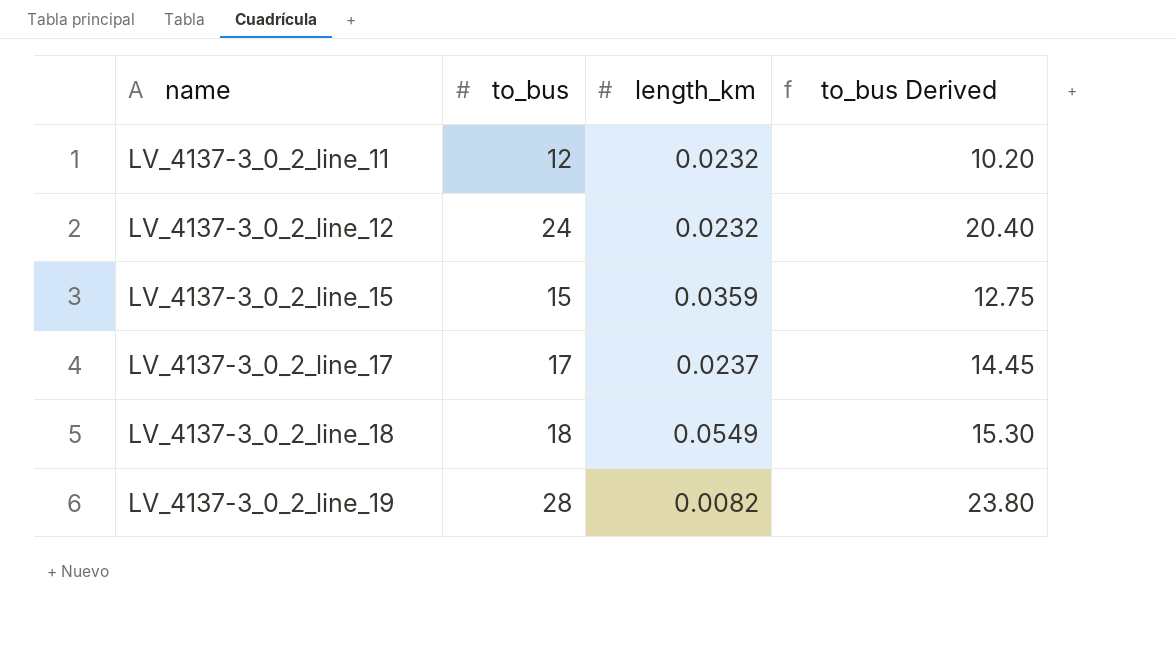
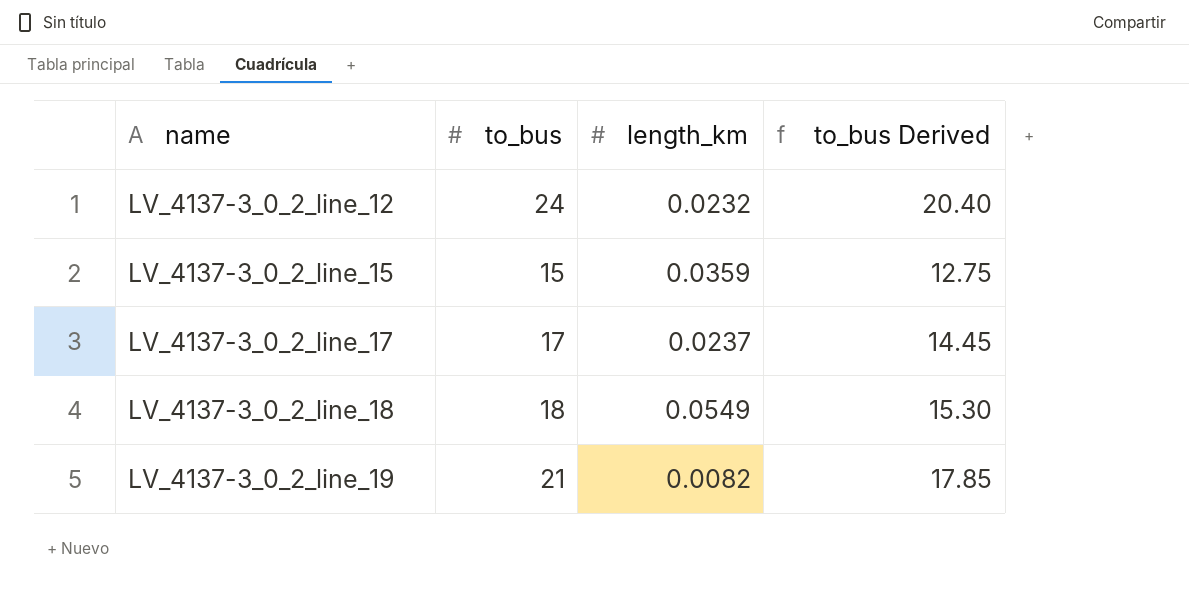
row LV_4137-3_0_2_line_11: 12 | 0.0232 | 10.20 -> none
LV_4137-3_0_2_line_19 | to_bus: 28 -> 21
LV_4137-3_0_2_line_19 | to_bus Derived: 23.80 -> 17.85

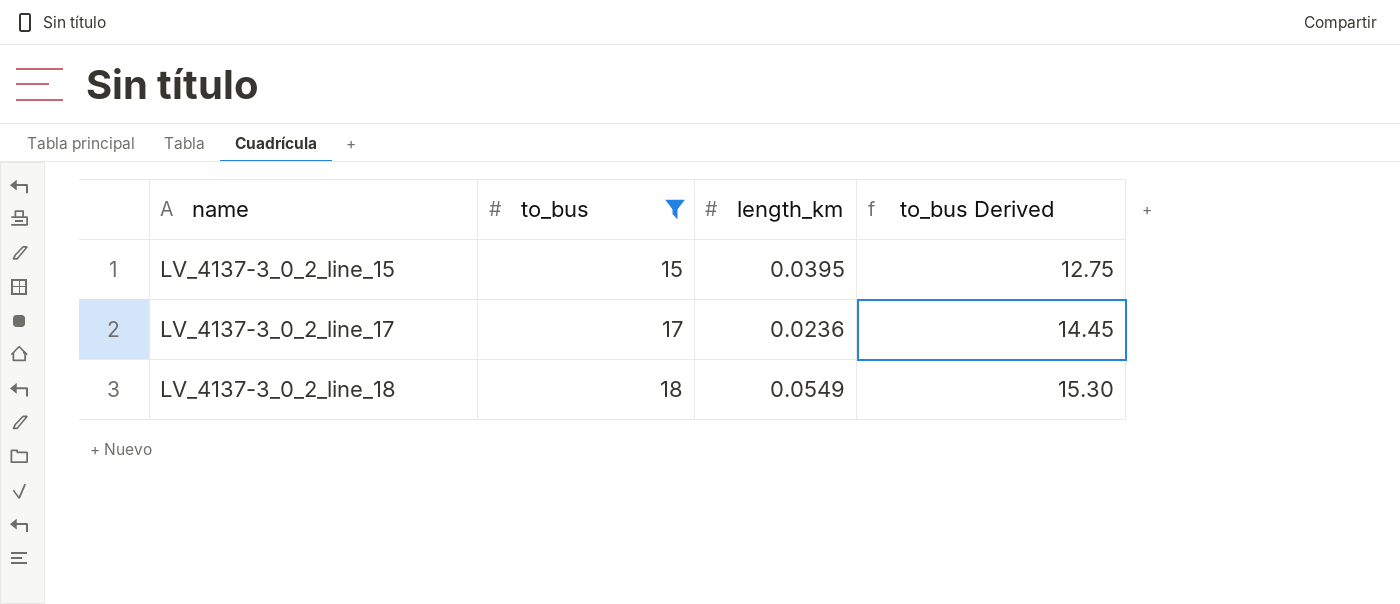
filter: none -> to_bus <= 18
LV_4137-3_0_2_line_15 | length_km: 0.0359 -> 0.0395
LV_4137-3_0_2_line_17 | length_km: 0.0237 -> 0.0236

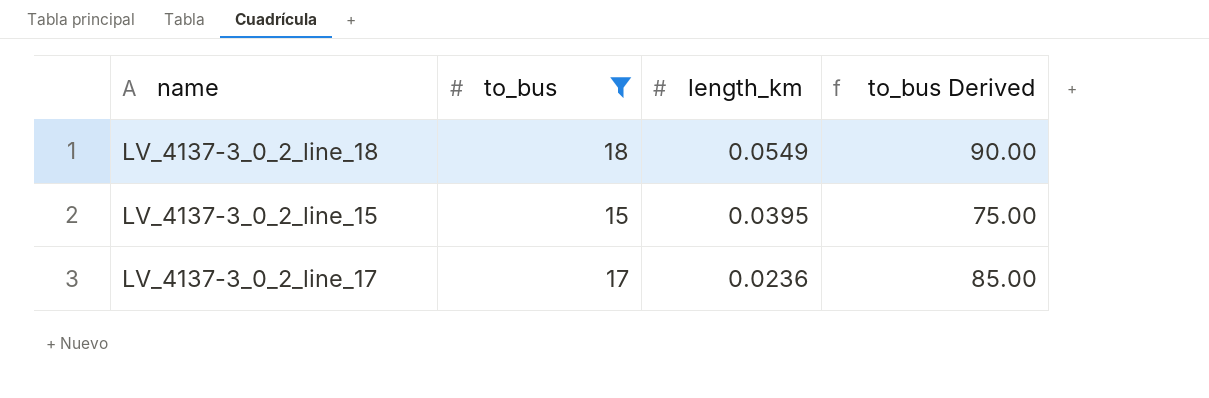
row order: name ascending -> length_km descending
column to_bus Derived | formula: [to_bus] * 0.85 -> [to_bus] * 5

